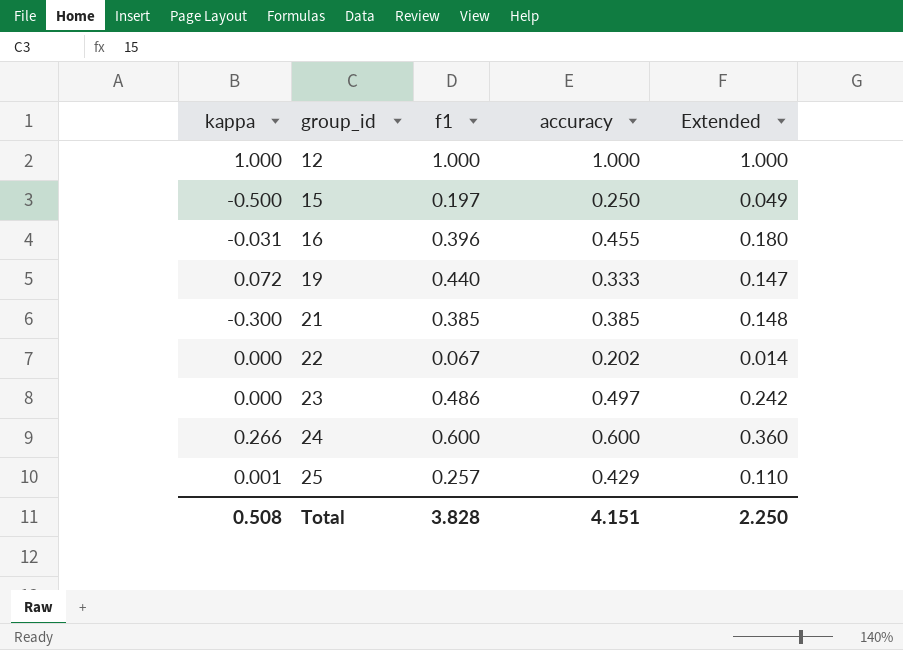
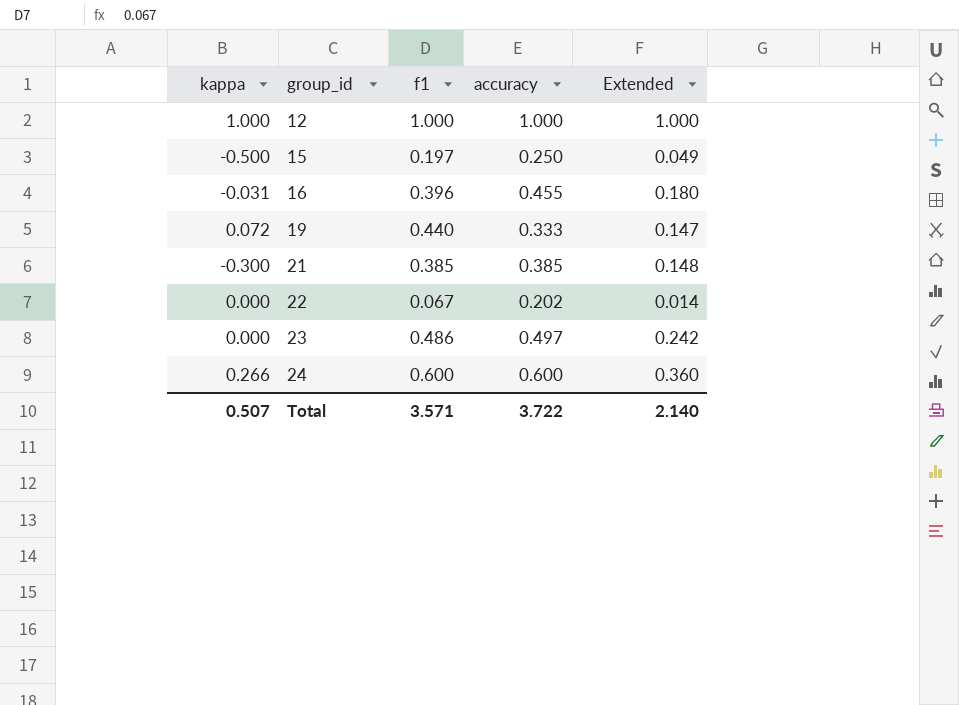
row 25: 0.001 | 0.257 | 0.429 | 0.110 -> none
Total | kappa: 0.508 -> 0.507
Total | f1: 3.828 -> 3.571
Total | accuracy: 4.151 -> 3.722
Total | Extended: 2.250 -> 2.140

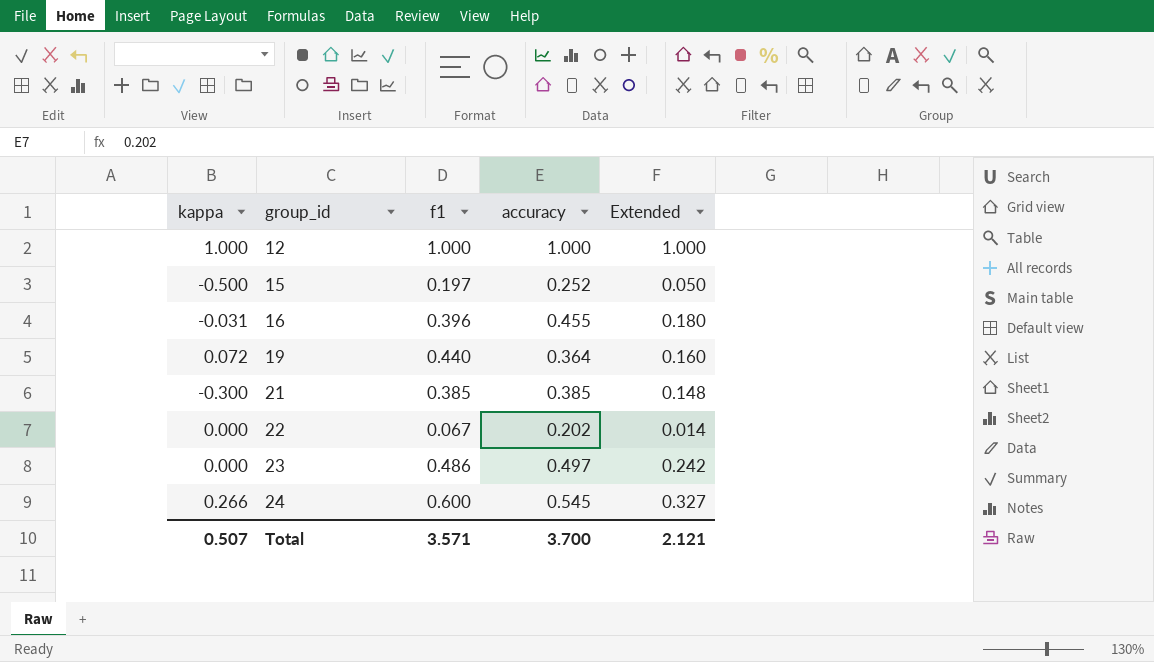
15 | accuracy: 0.250 -> 0.252
15 | Extended: 0.049 -> 0.050
19 | accuracy: 0.333 -> 0.364
19 | Extended: 0.147 -> 0.160
24 | accuracy: 0.600 -> 0.545
24 | Extended: 0.360 -> 0.327
Total | accuracy: 3.722 -> 3.700
Total | Extended: 2.140 -> 2.121

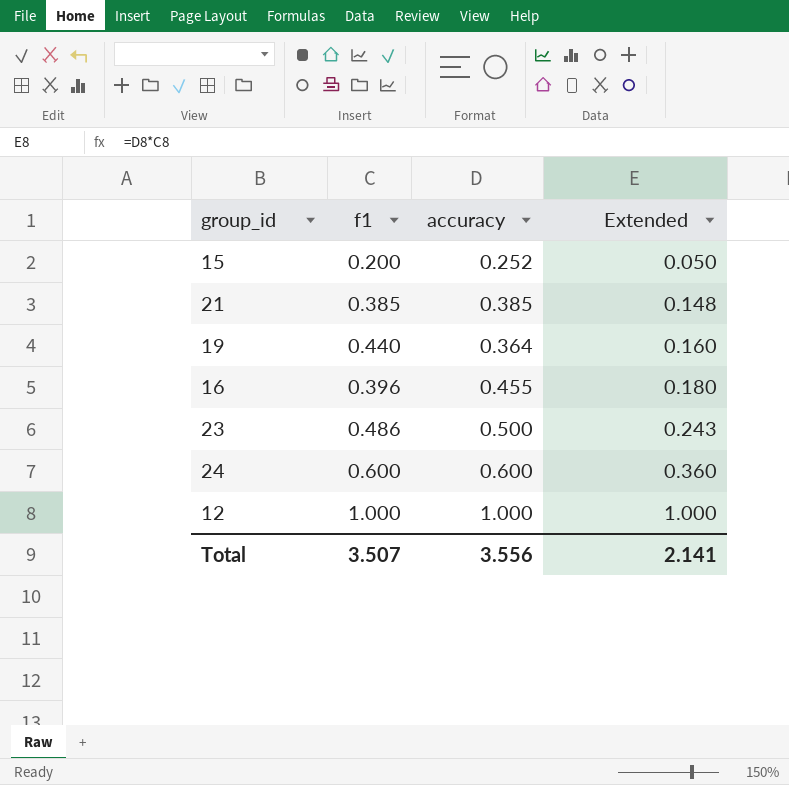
row order: group_id ascending -> Extended ascending
column kappa | position: 1 -> none
row 22: 0.000 | 0.067 | 0.202 | 0.014 -> none
15 | f1: 0.197 -> 0.200
23 | accuracy: 0.497 -> 0.500
23 | Extended: 0.242 -> 0.243
24 | accuracy: 0.545 -> 0.600
24 | Extended: 0.327 -> 0.360
Total | f1: 3.571 -> 3.507
Total | accuracy: 3.700 -> 3.556
Total | Extended: 2.121 -> 2.141

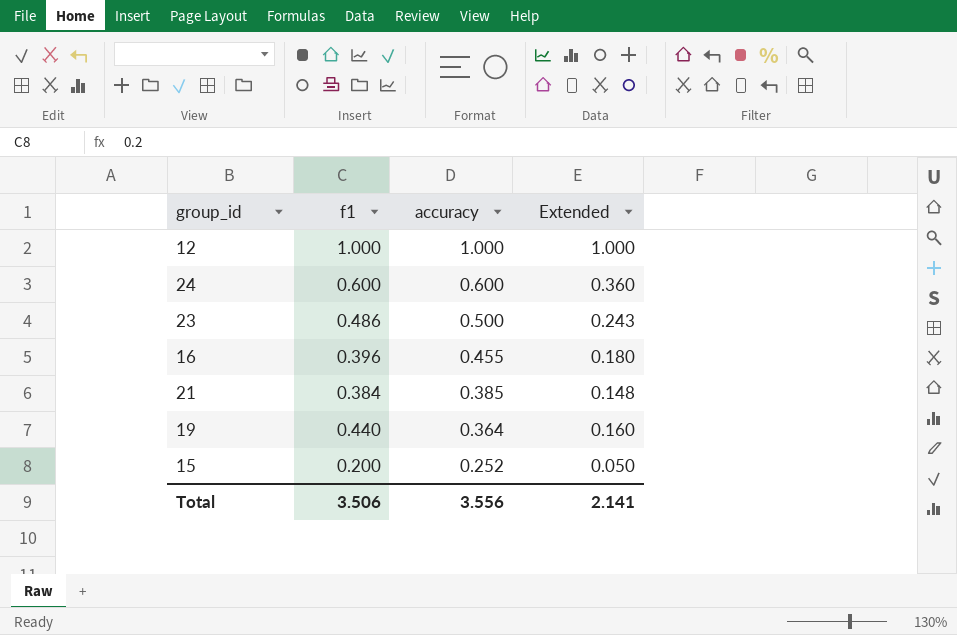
row order: Extended ascending -> accuracy descending
21 | f1: 0.385 -> 0.384
Total | f1: 3.507 -> 3.506

